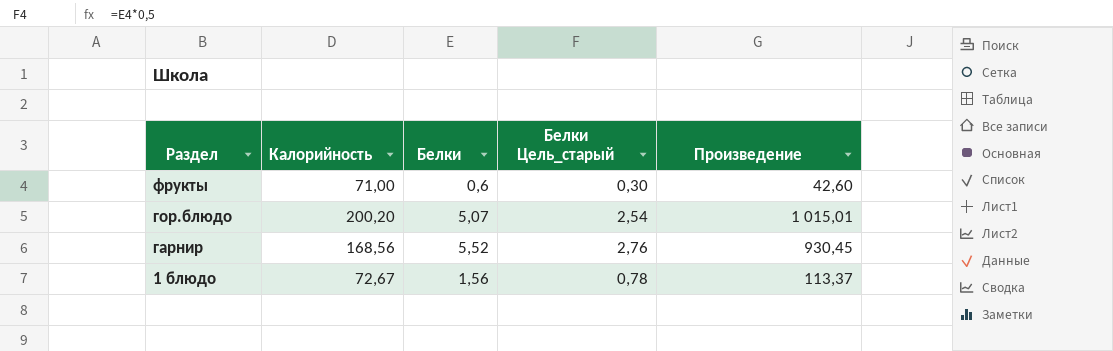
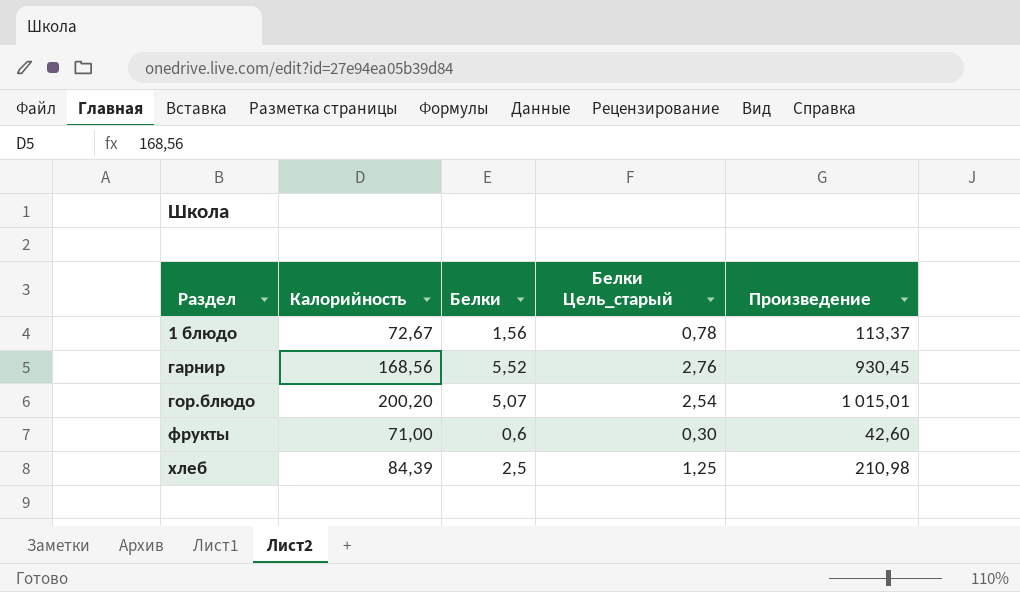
row order: Раздел descending -> Раздел ascending
row хлеб: none -> 84,39 | 2,5 | 1,25 | 210,98

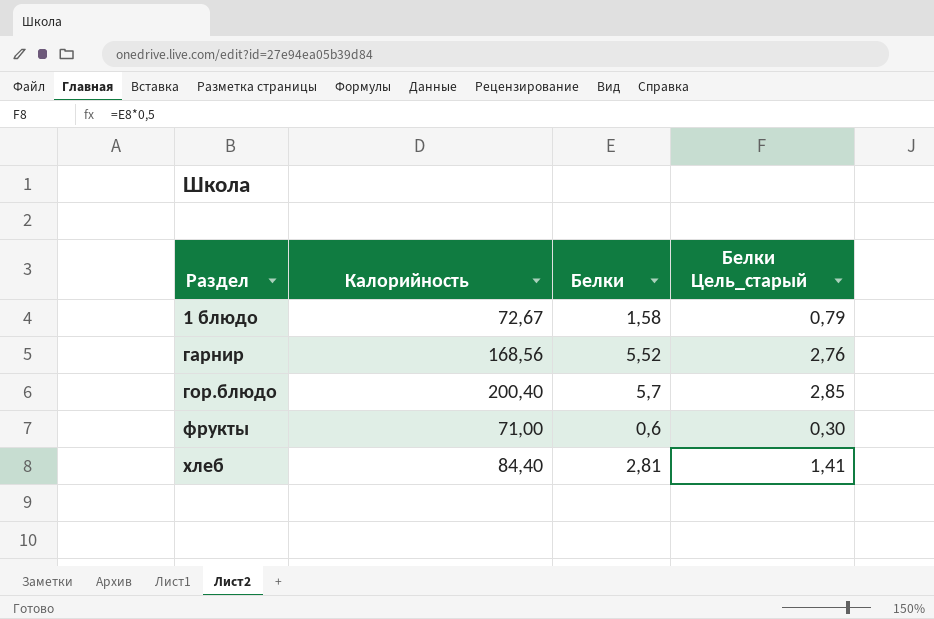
column Произведение | formula: [Калорийность] * [Белки] -> none
1 блюдо | Белки: 1,56 -> 1,58
1 блюдо | Белки Цель_старый: 0,78 -> 0,79
гор.блюдо | Калорийность: 200,20 -> 200,40
гор.блюдо | Белки: 5,07 -> 5,7
гор.блюдо | Белки Цель_старый: 2,54 -> 2,85
хлеб | Калорийность: 84,39 -> 84,40
хлеб | Белки: 2,5 -> 2,81
хлеб | Белки Цель_старый: 1,25 -> 1,41

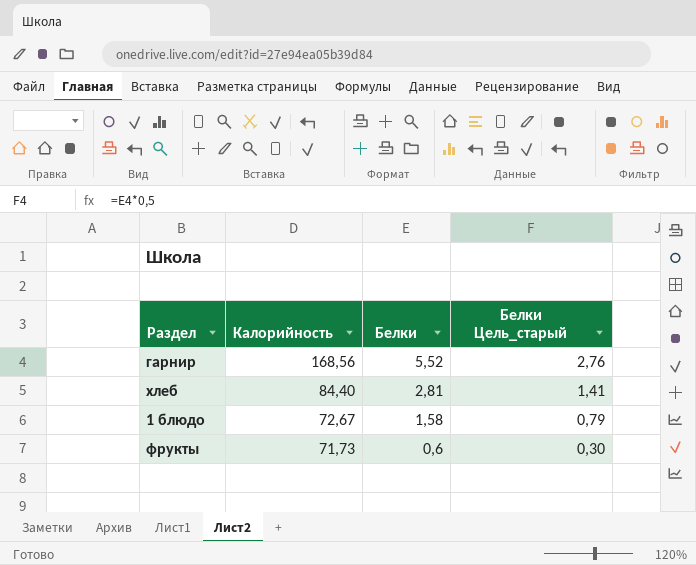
row order: Раздел ascending -> Калорийность descending
row гор.блюдо: 200,40 | 5,7 | 2,85 -> none
фрукты | Калорийность: 71,00 -> 71,73

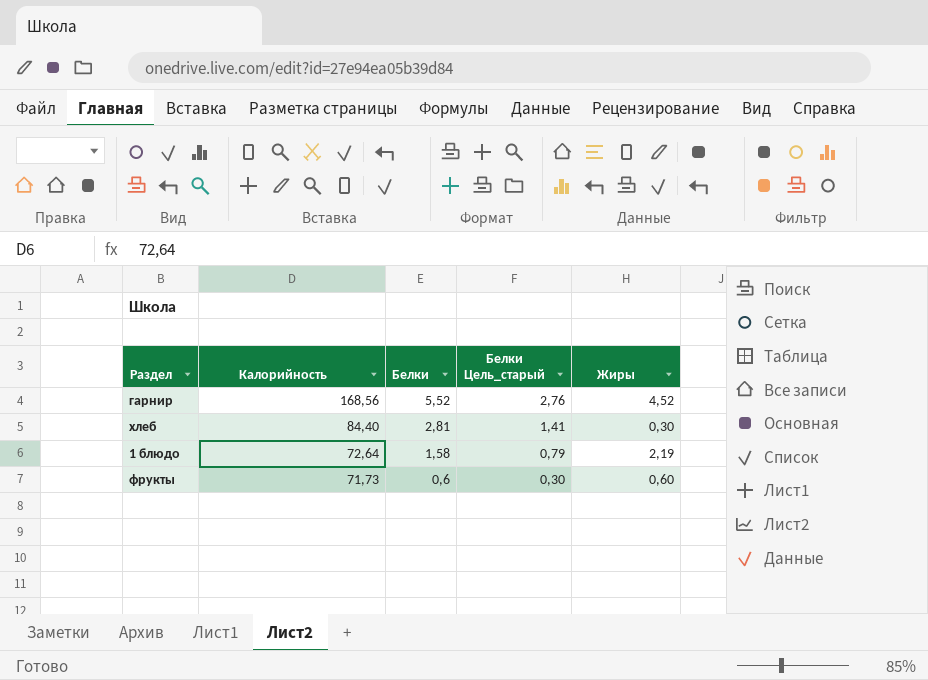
column Жиры | position: none -> 5
1 блюдо | Калорийность: 72,67 -> 72,64

